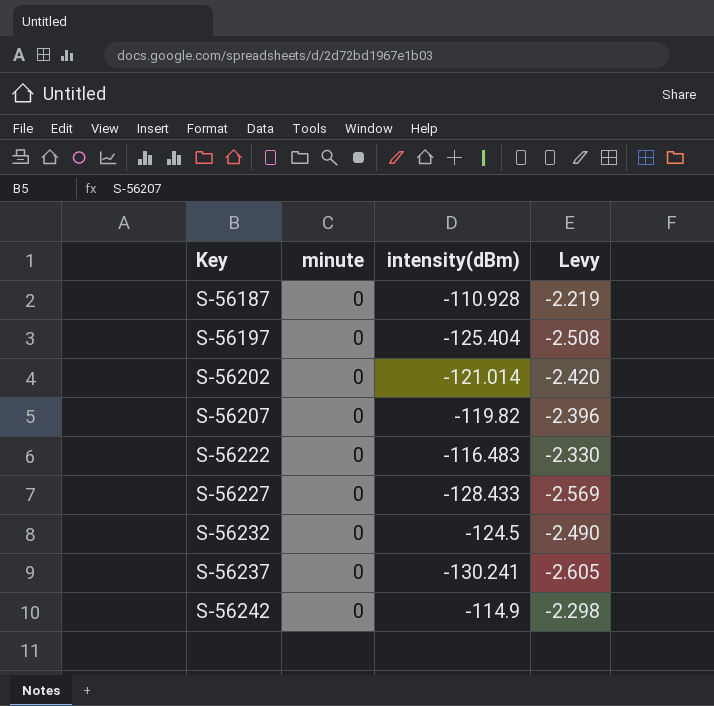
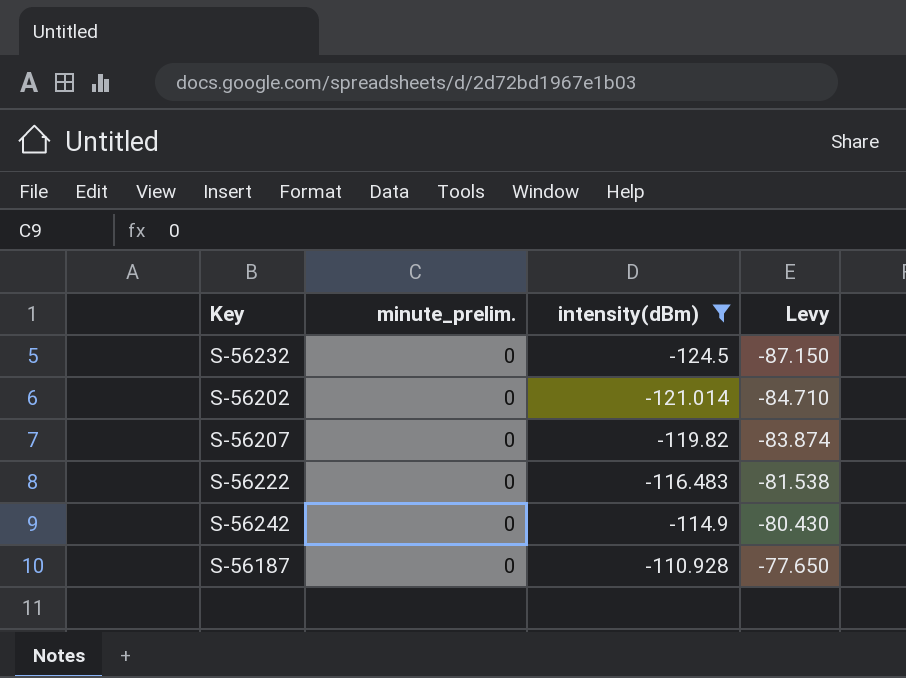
filter: none -> intensity(dBm) >= -124.5
row order: Key ascending -> intensity(dBm) ascending
column name: minute -> minute_prelim.
column Levy | formula: [intensity(dBm)] * 0.02 -> [intensity(dBm)] * 0.7

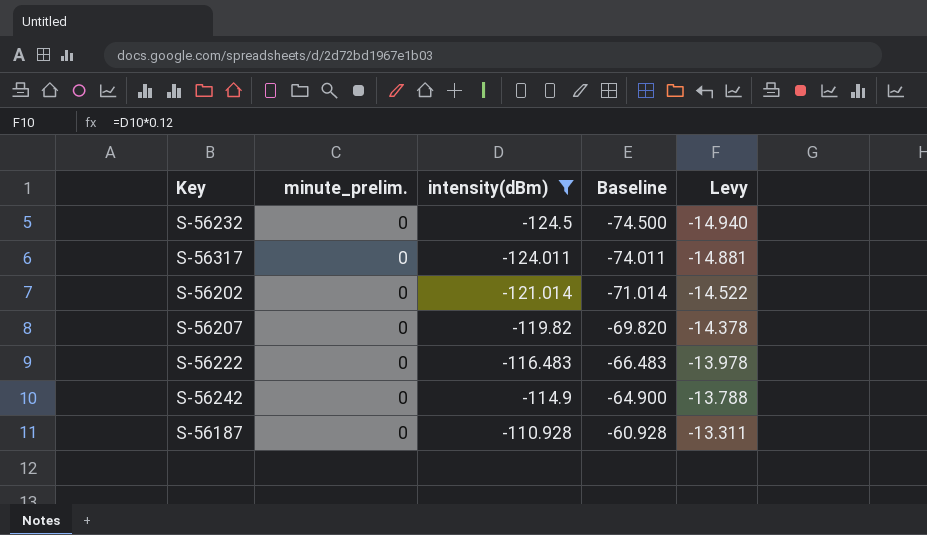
column Baseline | formula: none -> [intensity(dBm)] + 50
column Levy | formula: [intensity(dBm)] * 0.7 -> [intensity(dBm)] * 0.12
row S-56317: none -> 0 | -124.011 | -74.011 | -14.881

